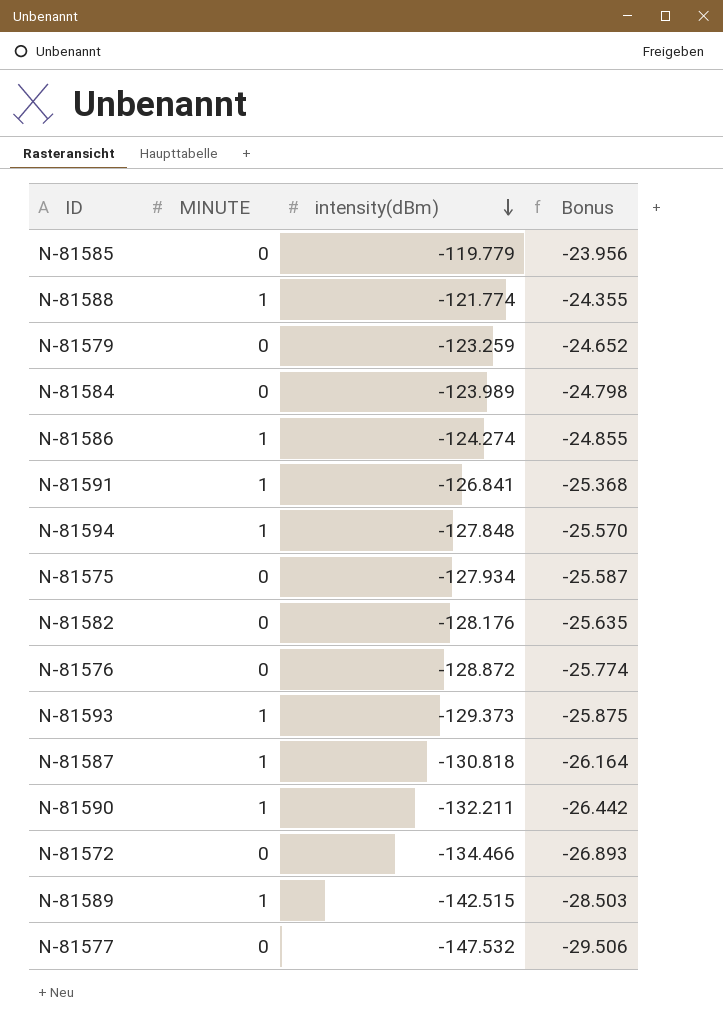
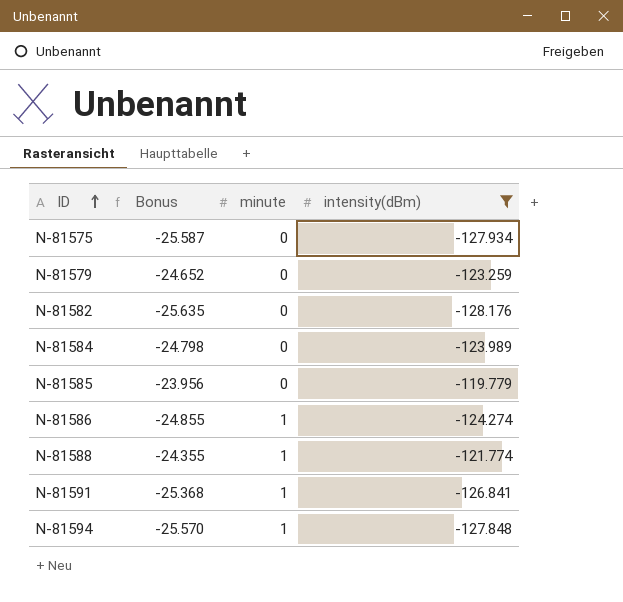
filter: none -> intensity(dBm) >= -128.176
row order: intensity(dBm) descending -> ID ascending
column Bonus | position: 4 -> 2
column name: MINUTE -> minute

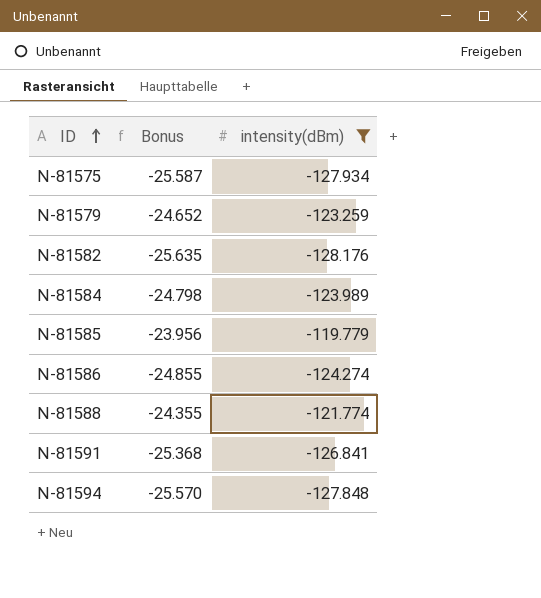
column minute | position: 3 -> none

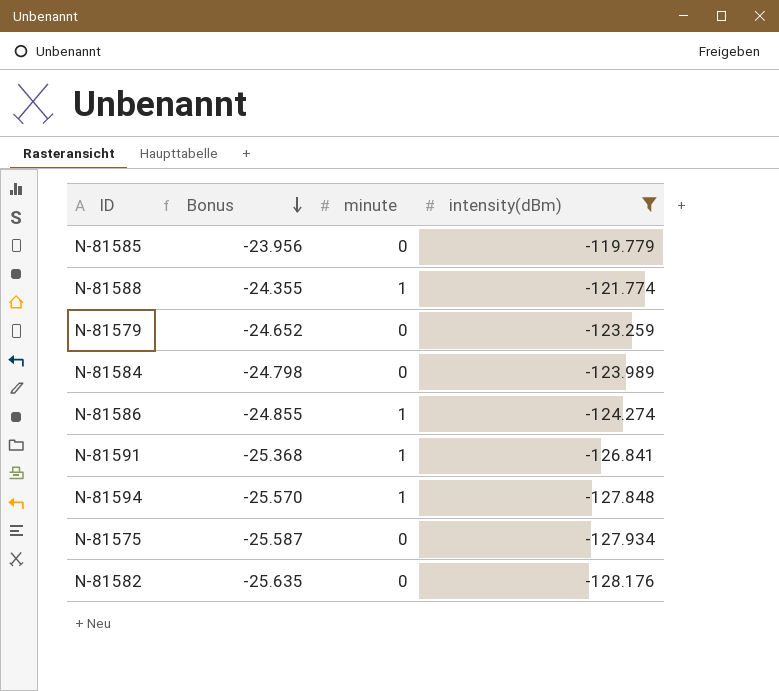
row order: ID ascending -> Bonus descending
column minute | position: none -> 3

